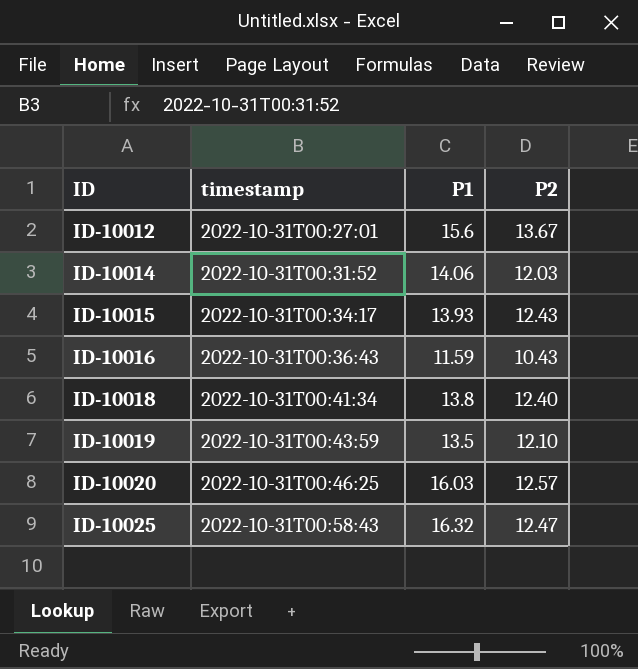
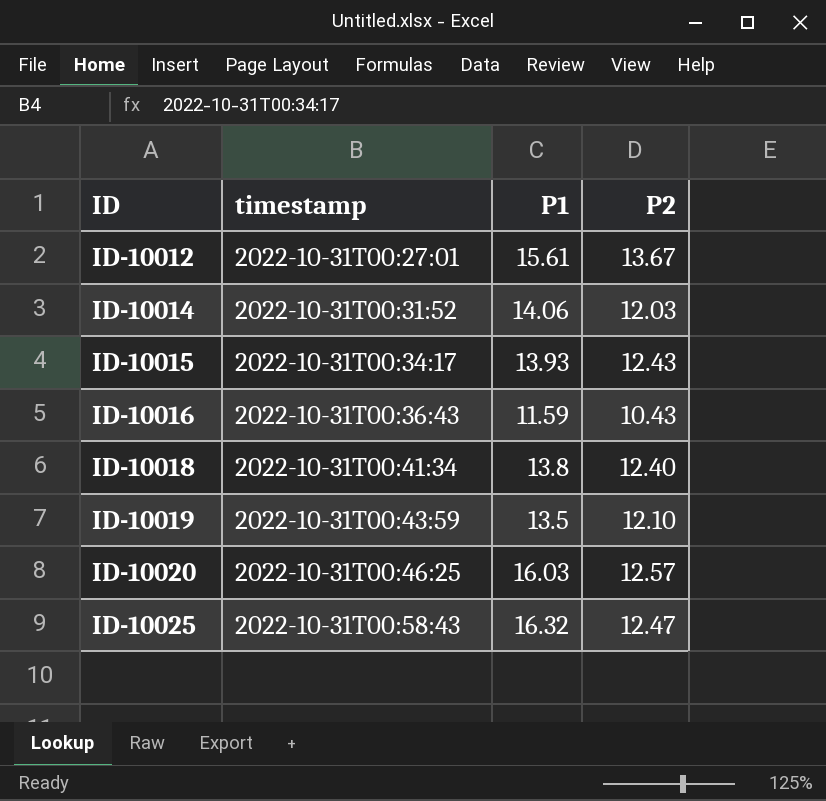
ID-10012 | P1: 15.6 -> 15.61

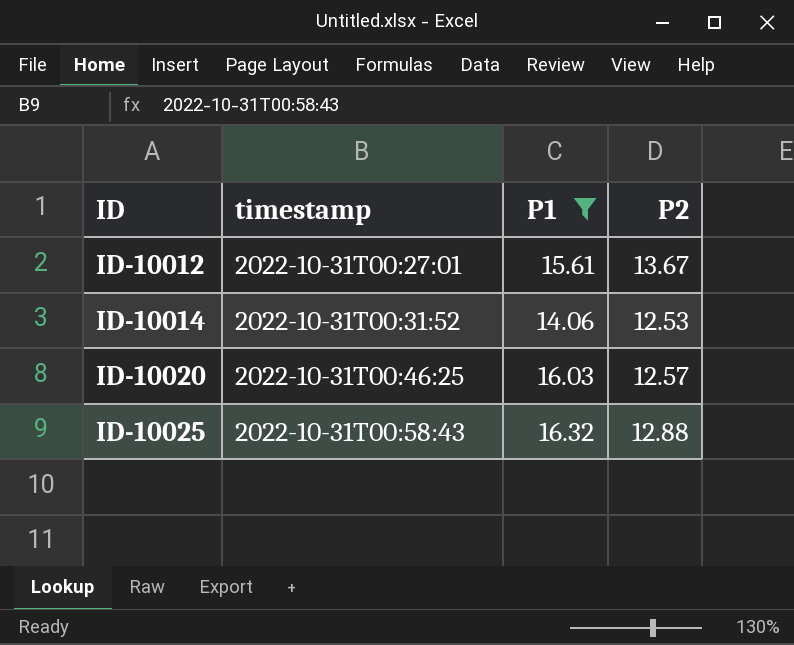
filter: none -> P1 >= 14.06
ID-10014 | P2: 12.03 -> 12.53
ID-10025 | P2: 12.47 -> 12.88

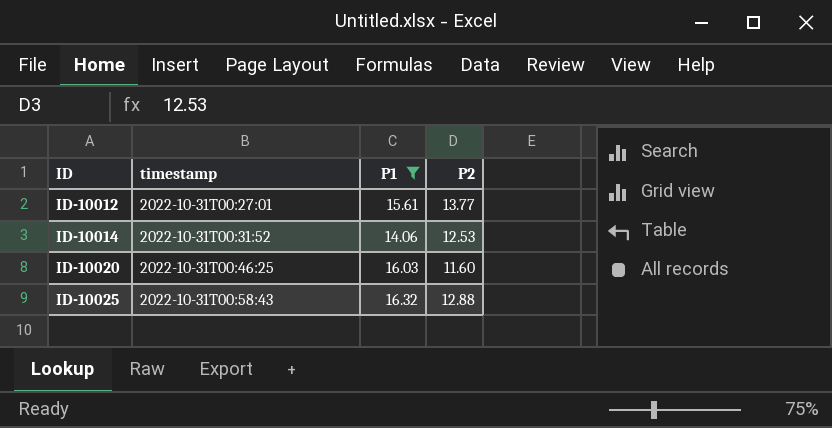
ID-10012 | P2: 13.67 -> 13.77
ID-10020 | P2: 12.57 -> 11.60

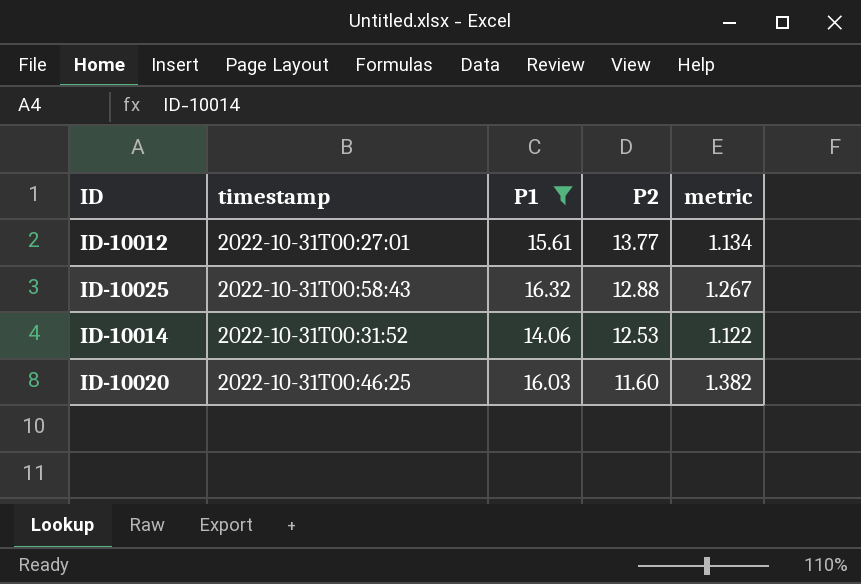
row order: ID ascending -> P2 descending
column metric | formula: none -> [P1] / [P2]

